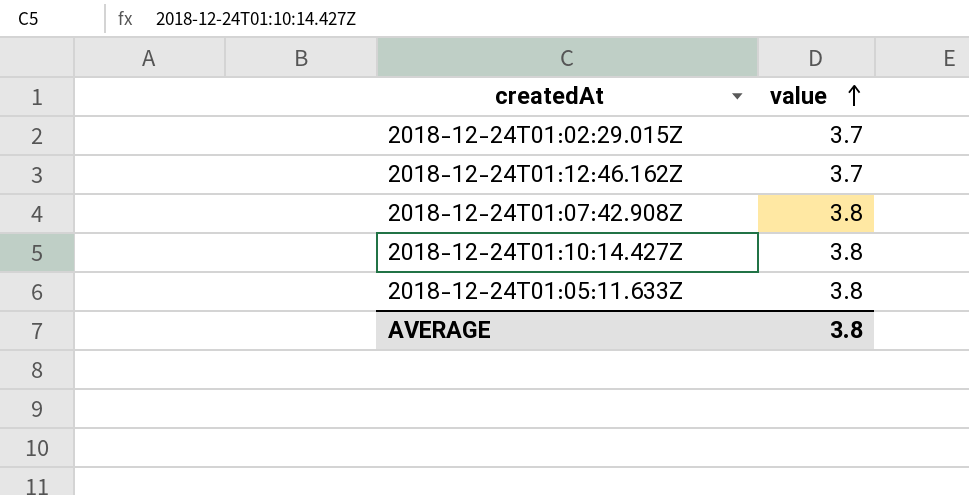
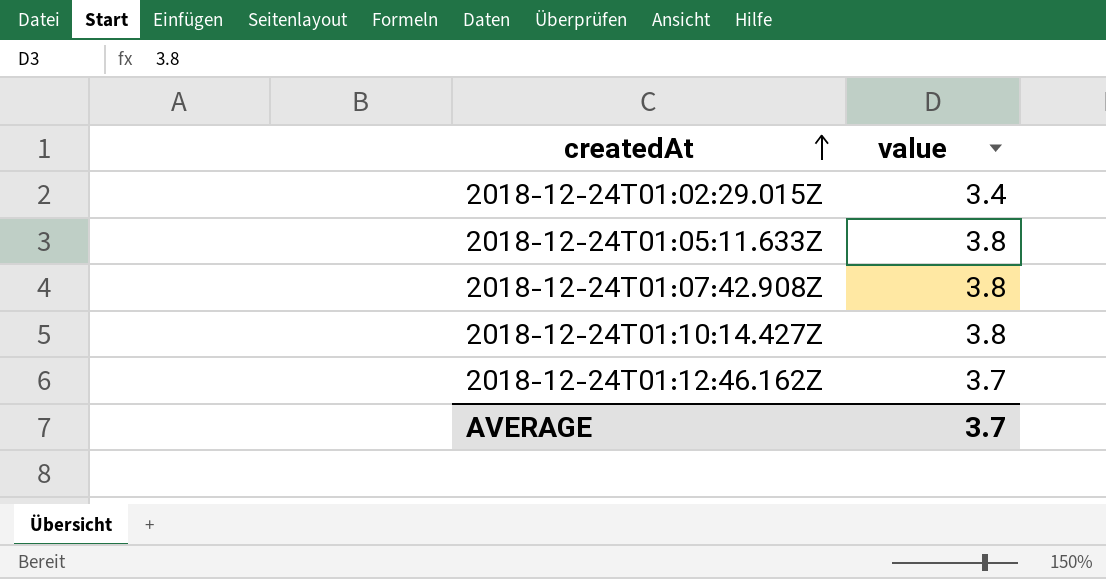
row order: value ascending -> createdAt ascending
2018-12-24T01:02:29.015Z | value: 3.7 -> 3.4
AVERAGE | value: 3.8 -> 3.7

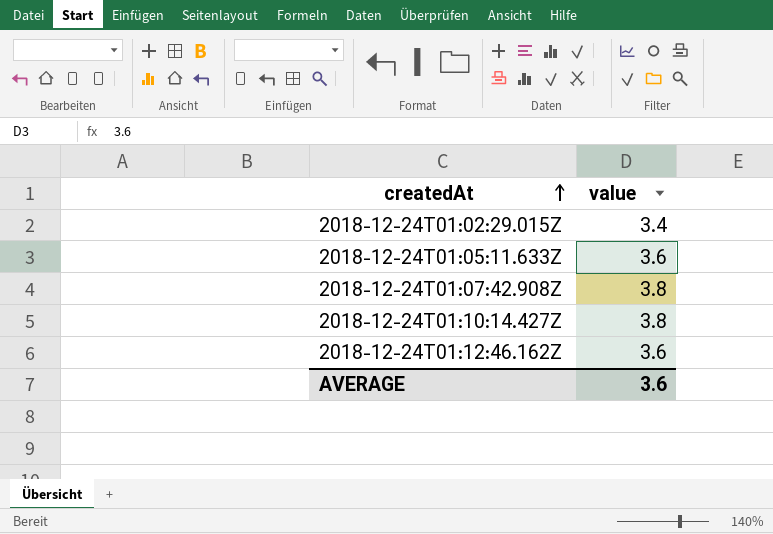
2018-12-24T01:05:11.633Z | value: 3.8 -> 3.6
2018-12-24T01:12:46.162Z | value: 3.7 -> 3.6
AVERAGE | value: 3.7 -> 3.6

